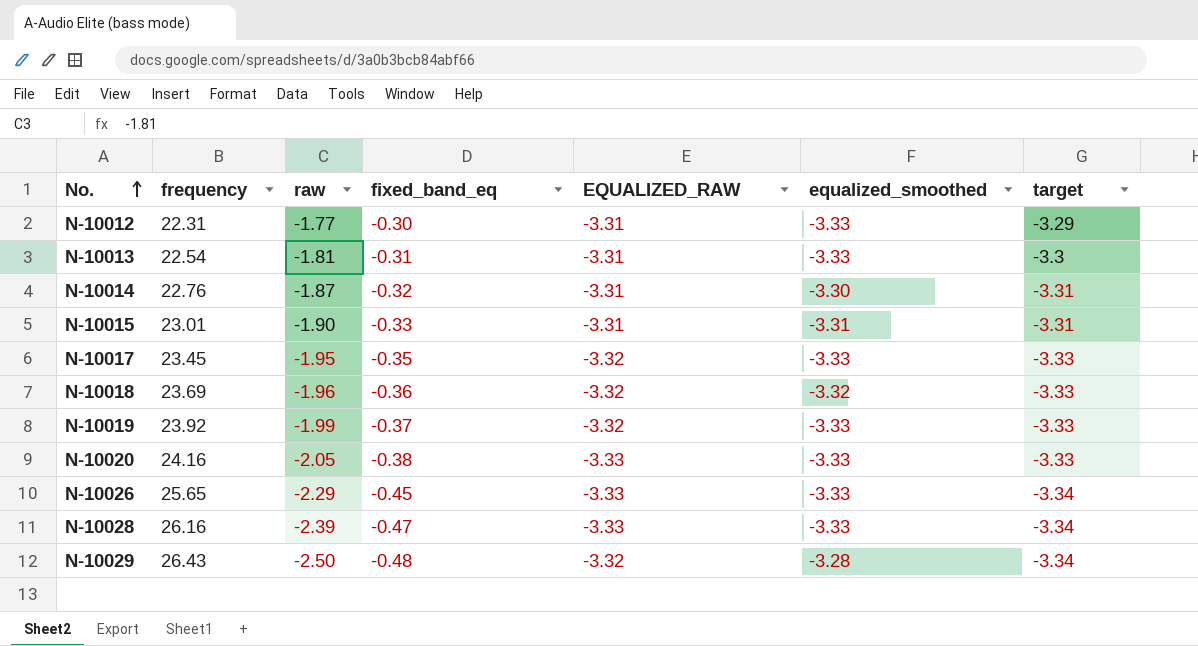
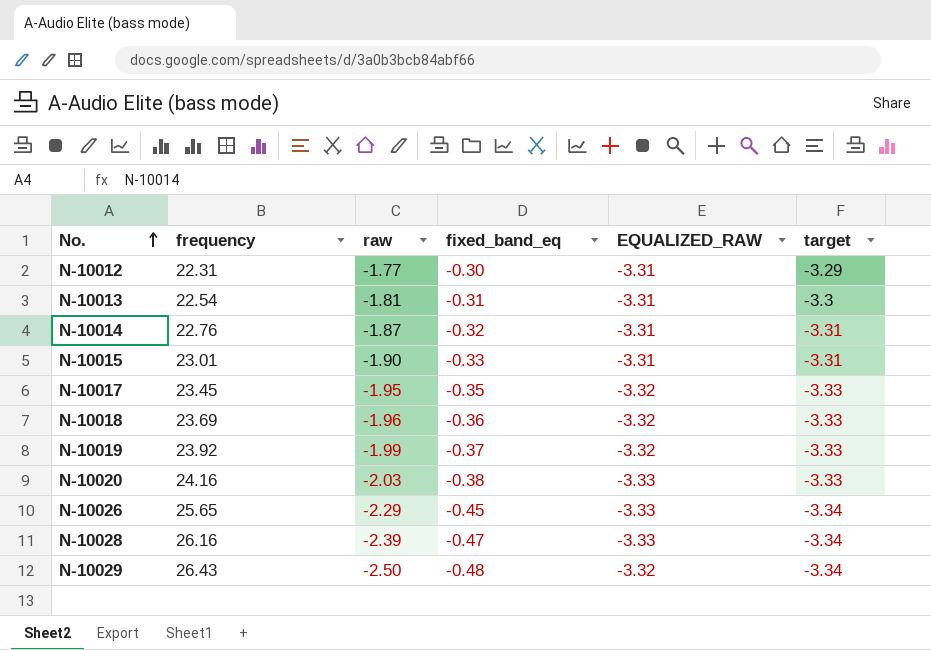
column equalized_smoothed | position: 6 -> none
N-10020 | raw: -2.05 -> -2.03

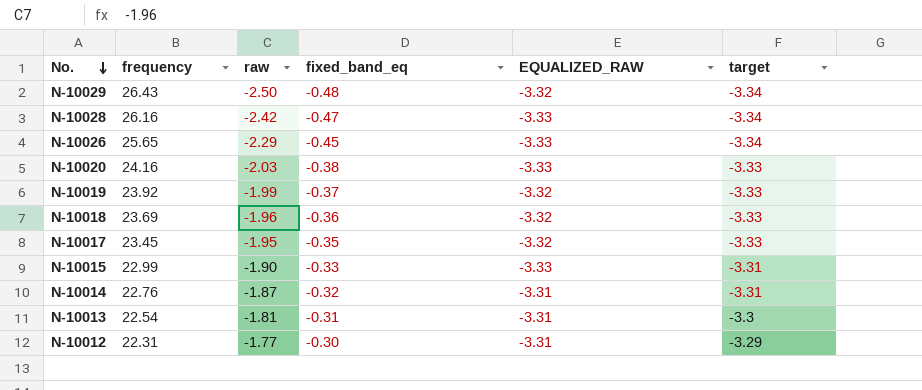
row order: No. ascending -> No. descending
N-10028 | raw: -2.39 -> -2.42
N-10015 | frequency: 23.01 -> 22.99
N-10015 | EQUALIZED_RAW: -3.31 -> -3.33

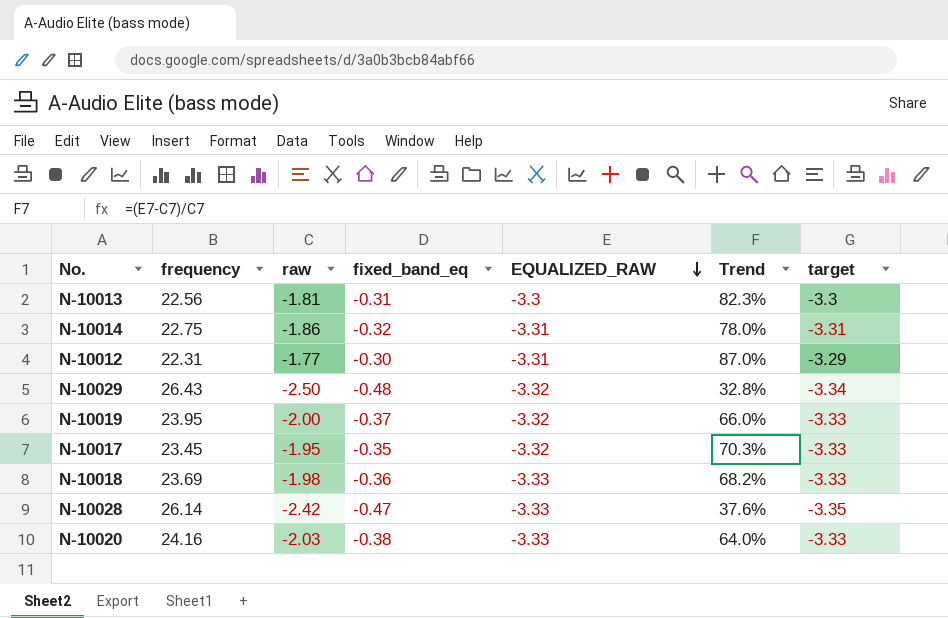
row order: No. descending -> EQUALIZED_RAW descending
column Trend | formula: none -> ([EQUALIZED_RAW] - [raw]) / [raw]
row N-10026: 25.65 | -2.29 | -0.45 | -3.33 | -3.34 -> none
row N-10015: 22.99 | -1.90 | -0.33 | -3.33 | -3.31 -> none
N-10013 | frequency: 22.54 -> 22.56
N-10013 | EQUALIZED_RAW: -3.31 -> -3.3
N-10014 | frequency: 22.76 -> 22.75
N-10014 | raw: -1.87 -> -1.86
N-10019 | frequency: 23.92 -> 23.95
N-10019 | raw: -1.99 -> -2.00
N-10018 | raw: -1.96 -> -1.98
N-10018 | EQUALIZED_RAW: -3.32 -> -3.33
N-10028 | frequency: 26.16 -> 26.14
N-10028 | target: -3.34 -> -3.35

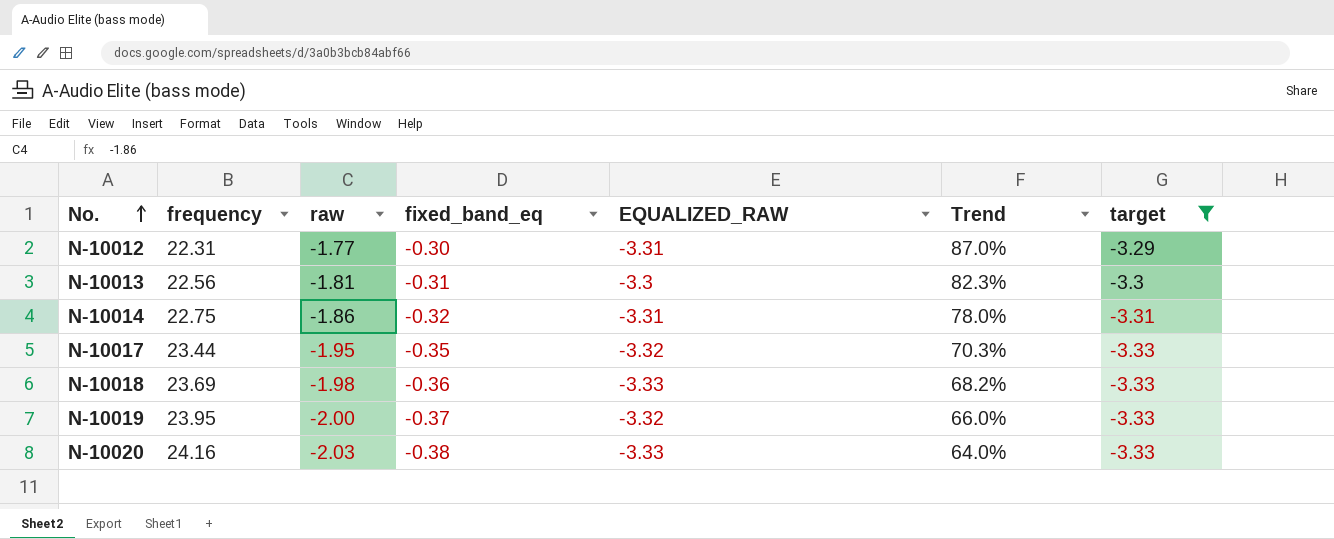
filter: none -> target >= -3.33
row order: EQUALIZED_RAW descending -> No. ascending
N-10017 | frequency: 23.45 -> 23.44

